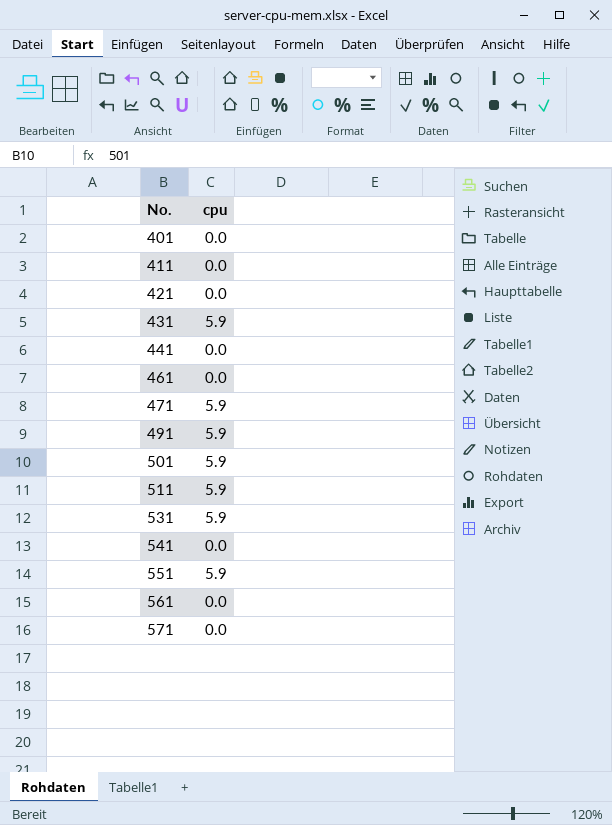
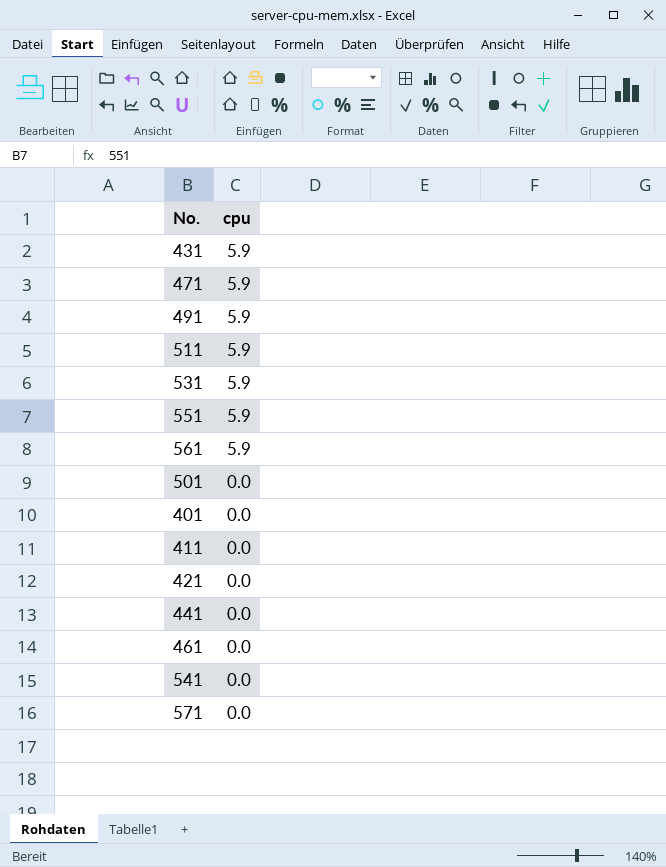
row order: No. ascending -> cpu descending
561 | cpu: 0.0 -> 5.9
501 | cpu: 5.9 -> 0.0

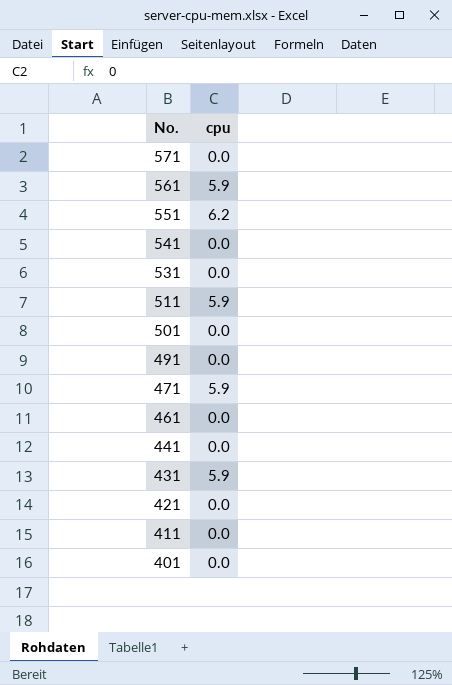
row order: cpu descending -> No. descending
551 | cpu: 5.9 -> 6.2
531 | cpu: 5.9 -> 0.0
491 | cpu: 5.9 -> 0.0

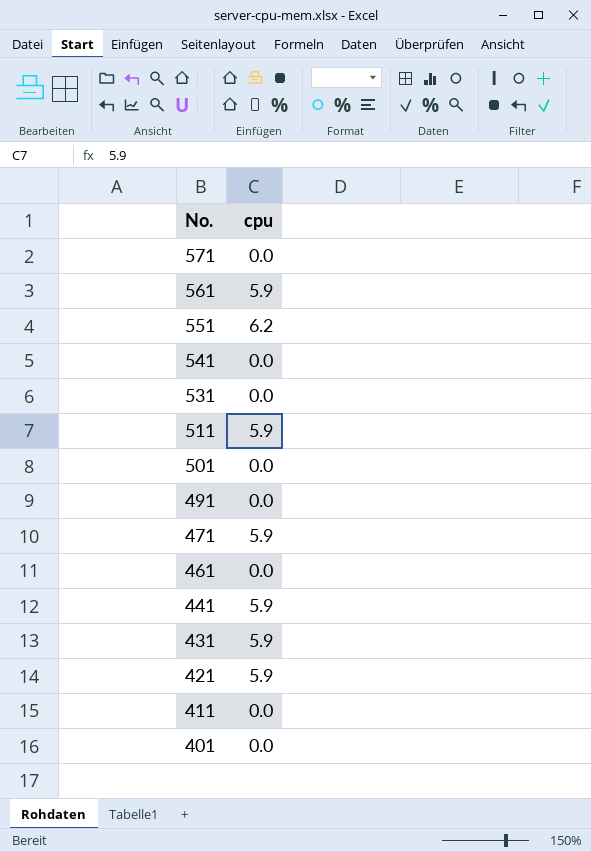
441 | cpu: 0.0 -> 5.9
421 | cpu: 0.0 -> 5.9

